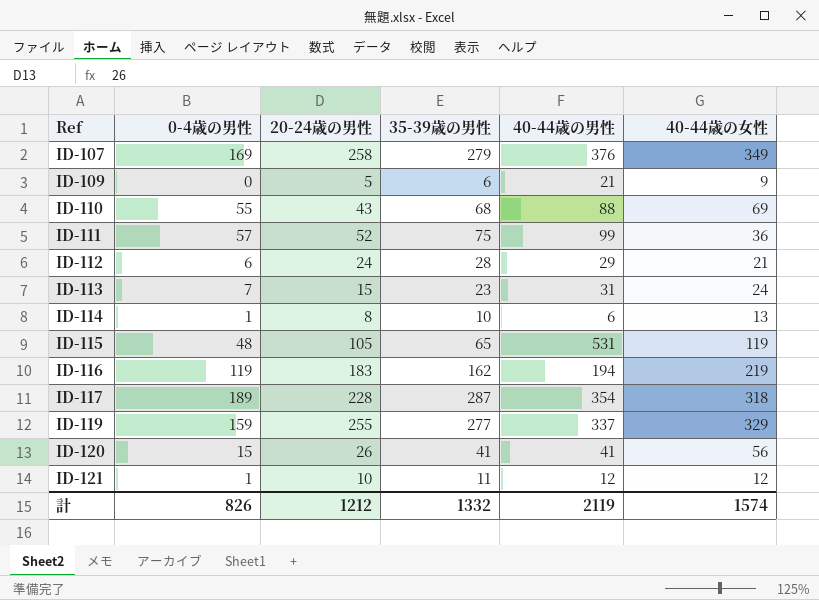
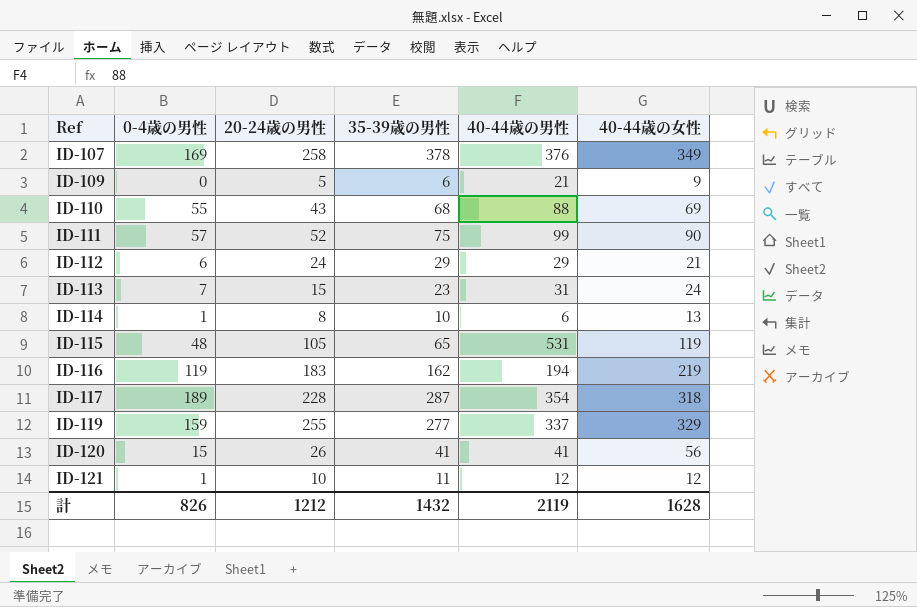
ID-107 | 35-39歳の男性: 279 -> 378
ID-111 | 40-44歳の女性: 36 -> 90
ID-112 | 35-39歳の男性: 28 -> 29
計 | 35-39歳の男性: 1332 -> 1432
計 | 40-44歳の女性: 1574 -> 1628

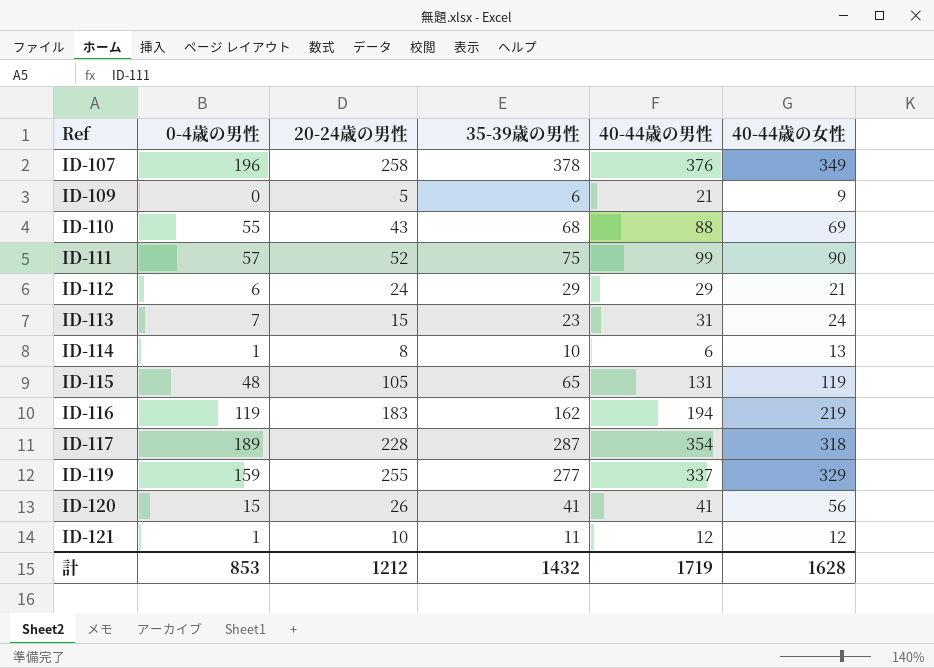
ID-107 | 0-4歳の男性: 169 -> 196
ID-115 | 40-44歳の男性: 531 -> 131
計 | 0-4歳の男性: 826 -> 853
計 | 40-44歳の男性: 2119 -> 1719

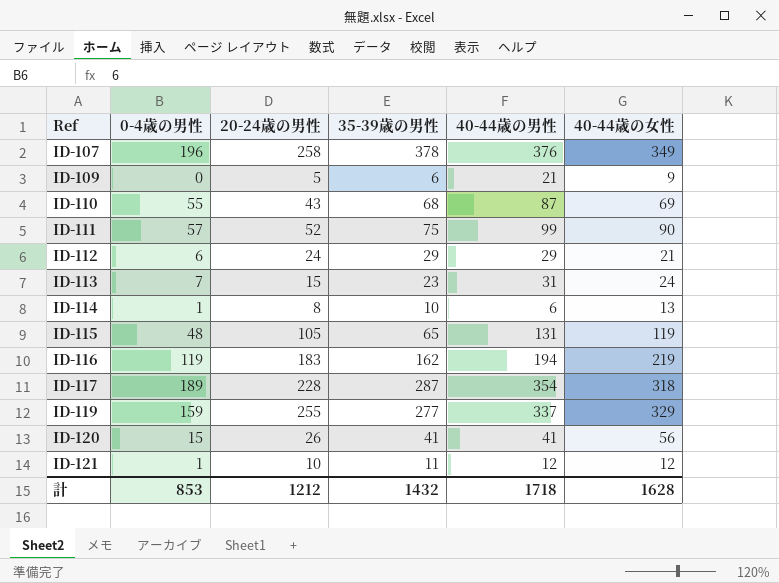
ID-110 | 40-44歳の男性: 88 -> 87
計 | 40-44歳の男性: 1719 -> 1718

